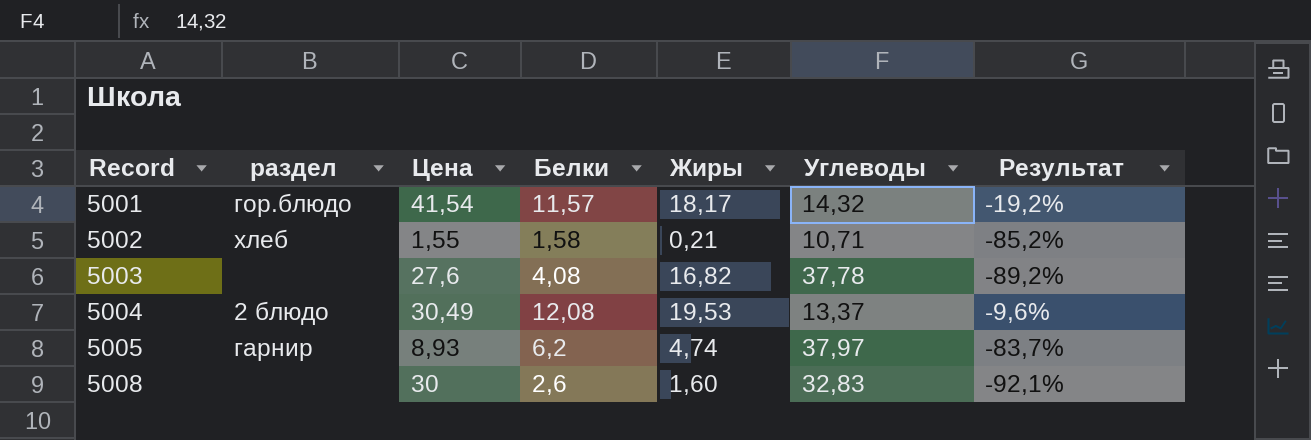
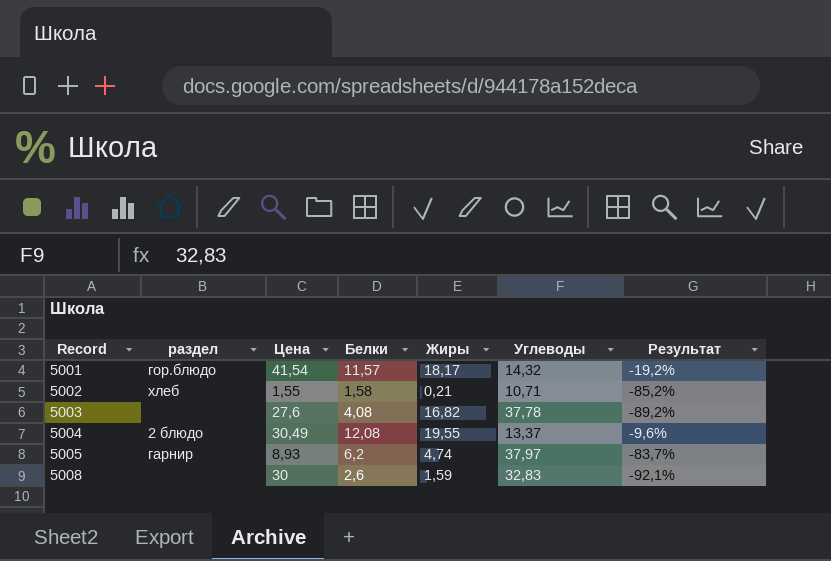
5004 | Жиры: 19,53 -> 19,55
5008 | Жиры: 1,60 -> 1,59

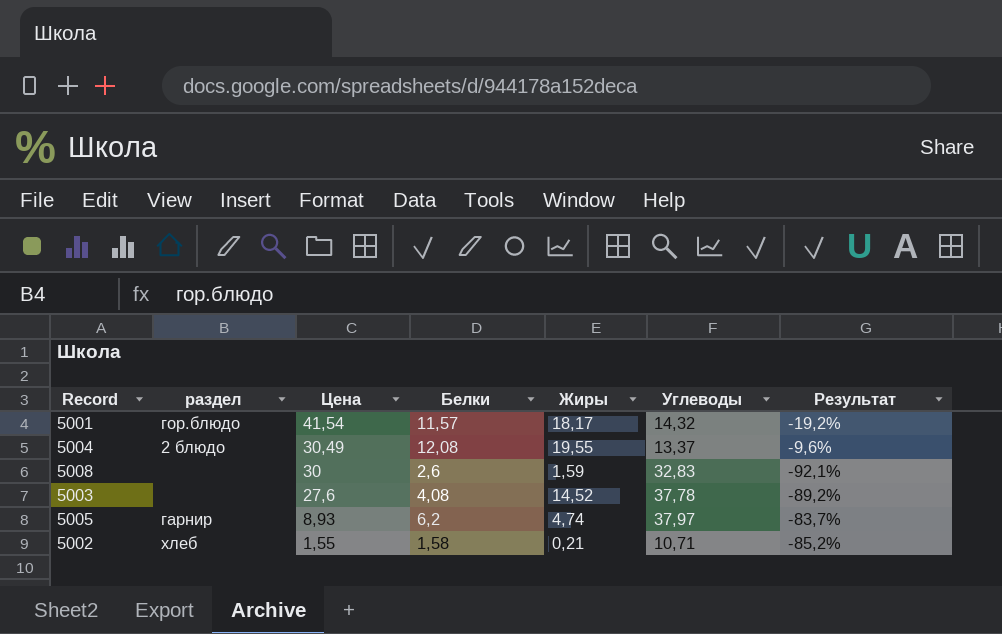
row order: Record ascending -> Цена descending
5003 | Жиры: 16,82 -> 14,52

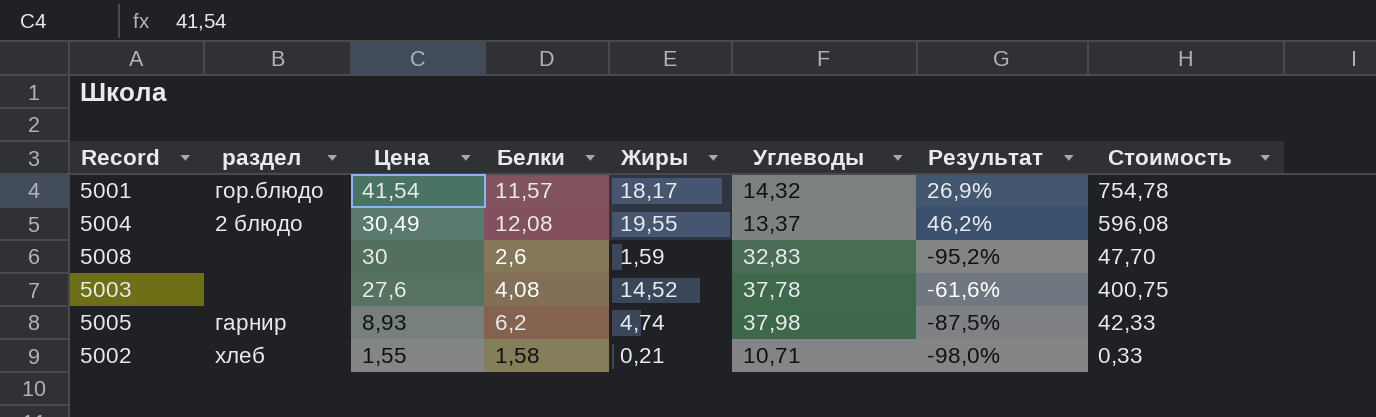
column Результат | formula: ([Белки] - [Углеводы]) / [Углеводы] -> ([Жиры] - [Углеводы]) / [Углеводы]
column Стоимость | formula: none -> [Цена] * [Жиры]
5005 | Углеводы: 37,97 -> 37,98

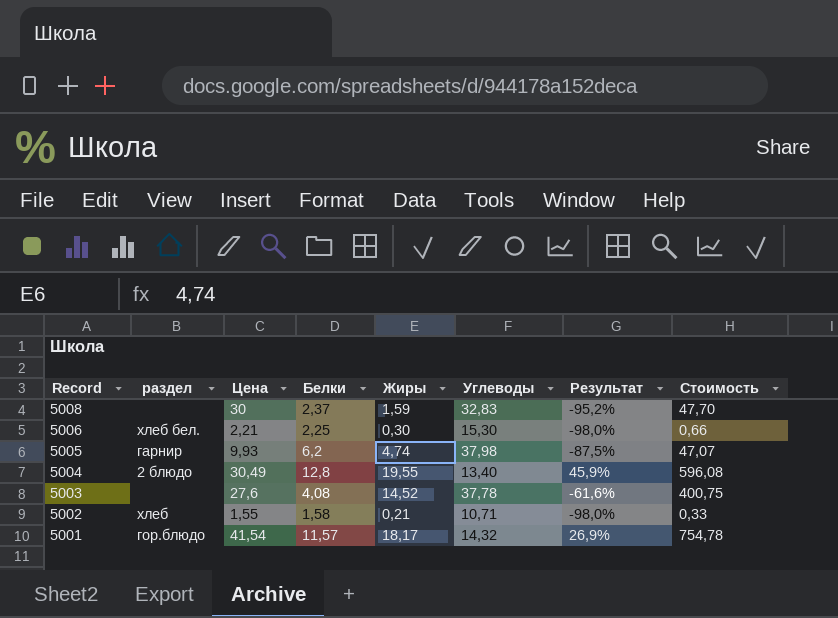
row order: Цена descending -> Record descending
5008 | Белки: 2,6 -> 2,37
row 5006: none -> хлеб бел. | 2,21 | 2,25 | 0,30 | 15,30 | -98,0% | 0,66
5005 | Цена: 8,93 -> 9,93
5005 | Стоимость: 42,33 -> 47,07
5004 | Белки: 12,08 -> 12,8
5004 | Углеводы: 13,37 -> 13,40
5004 | Результат: 46,2% -> 45,9%

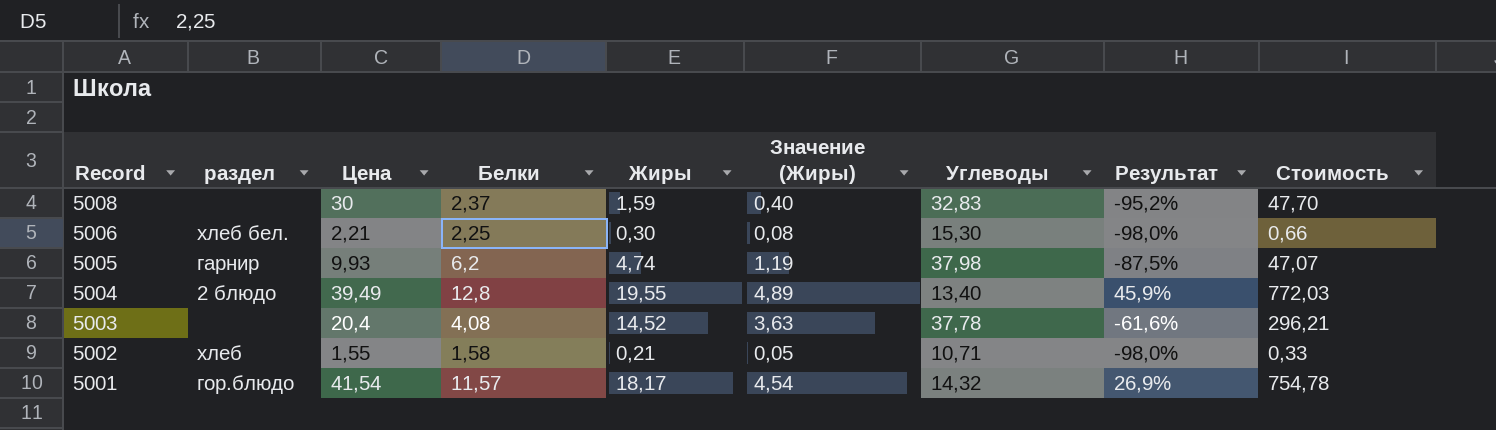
column Значение (Жиры) | formula: none -> [Жиры] * 0,25
5004 | Цена: 30,49 -> 39,49
5004 | Стоимость: 596,08 -> 772,03
5003 | Цена: 27,6 -> 20,4
5003 | Стоимость: 400,75 -> 296,21

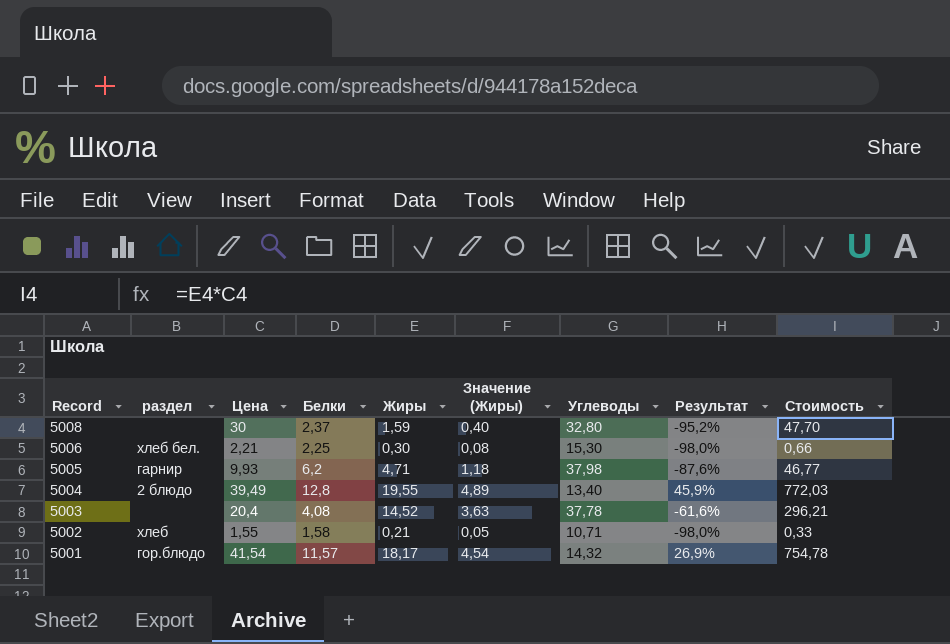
5008 | Углеводы: 32,83 -> 32,80
5005 | Жиры: 4,74 -> 4,71
5005 | Значение (Жиры): 1,19 -> 1,18
5005 | Результат: -87,5% -> -87,6%
5005 | Стоимость: 47,07 -> 46,77

